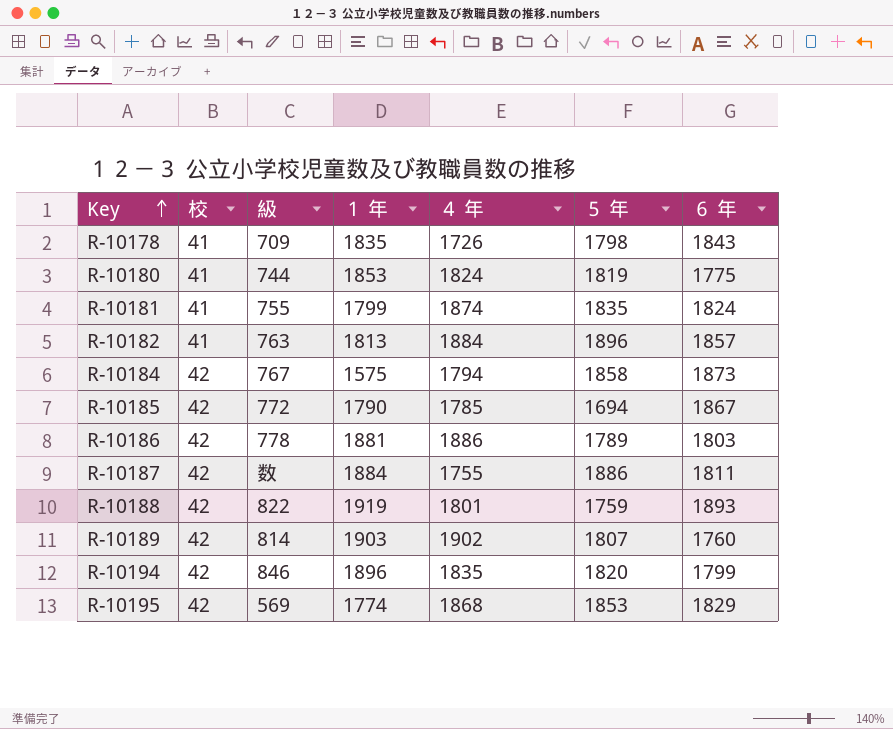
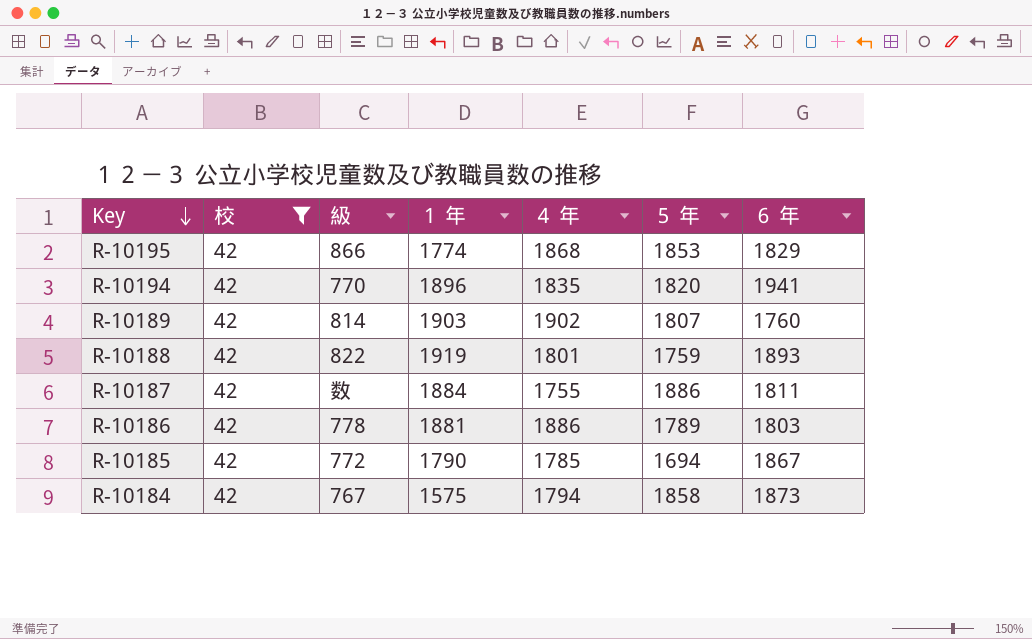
filter: none -> 校 = 42
row order: Key ascending -> Key descending
R-10195 | 級: 569 -> 866
R-10194 | 級: 846 -> 770
R-10194 | ６ 年: 1799 -> 1941

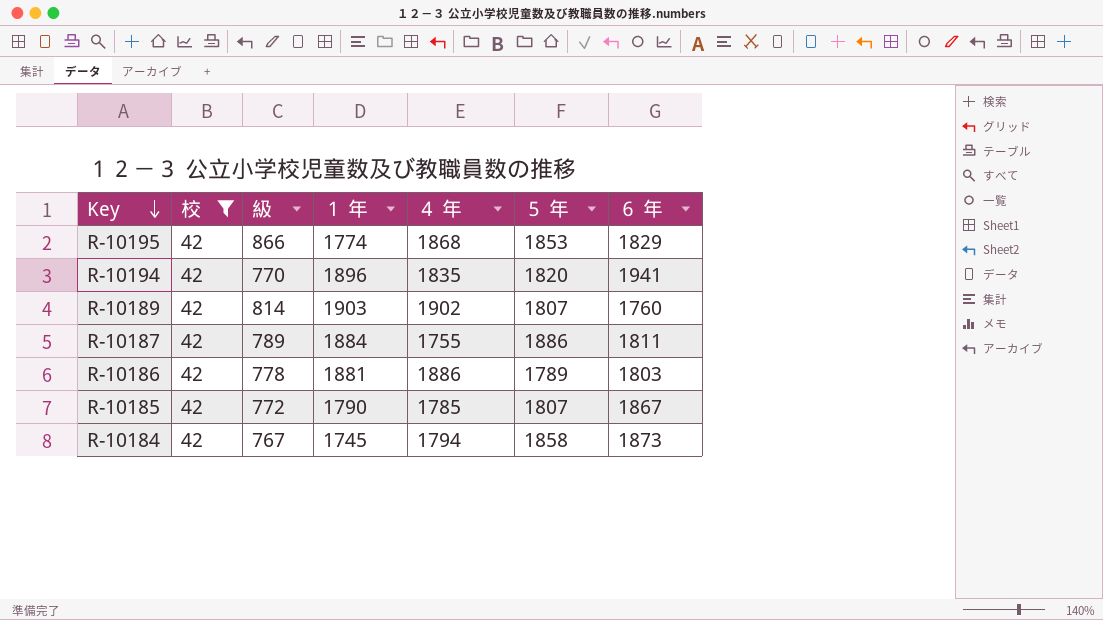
row R-10188: 42 | 822 | 1919 | 1801 | 1759 | 1893 -> none
R-10187 | 級: 数 -> 789
R-10185 | ５ 年: 1694 -> 1807
R-10184 | １ 年: 1575 -> 1745

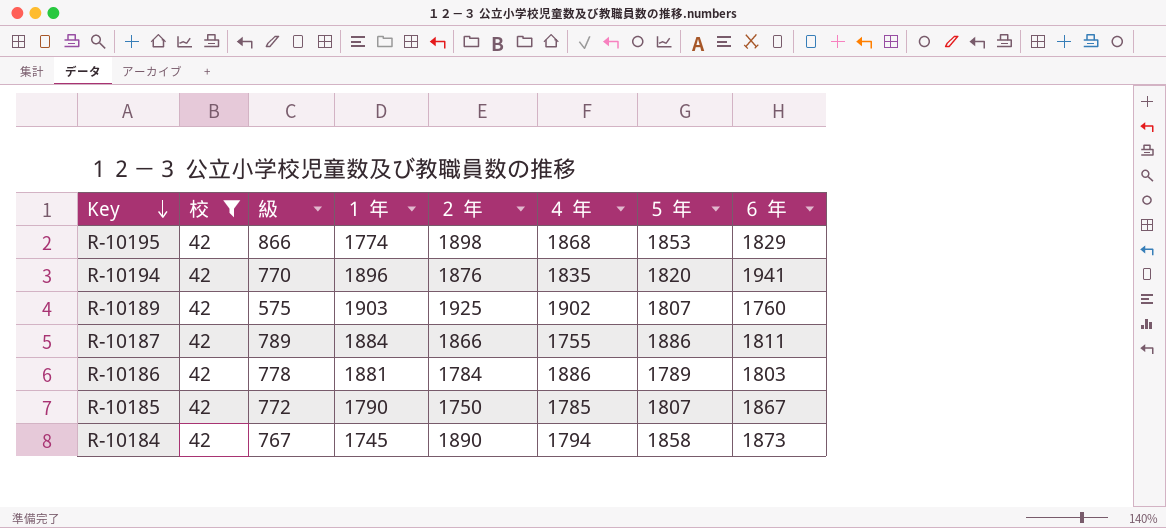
column ２ 年 | position: none -> 5
R-10189 | 級: 814 -> 575

